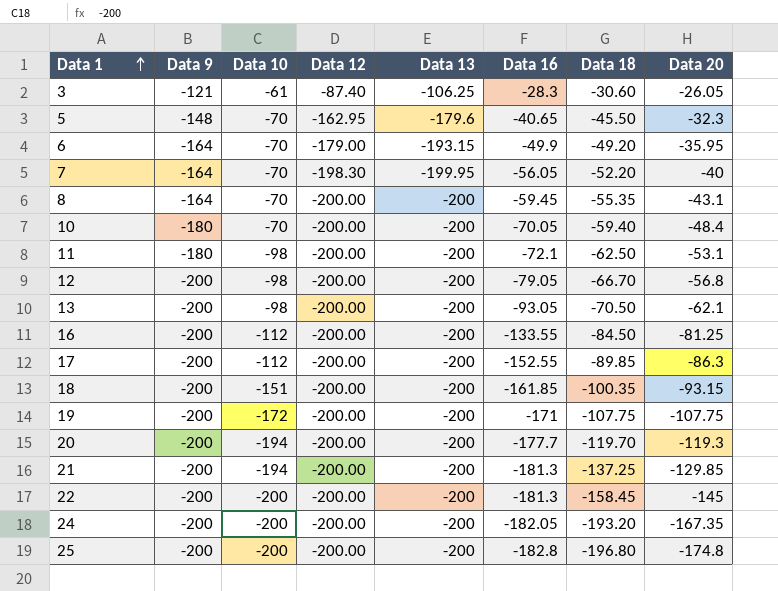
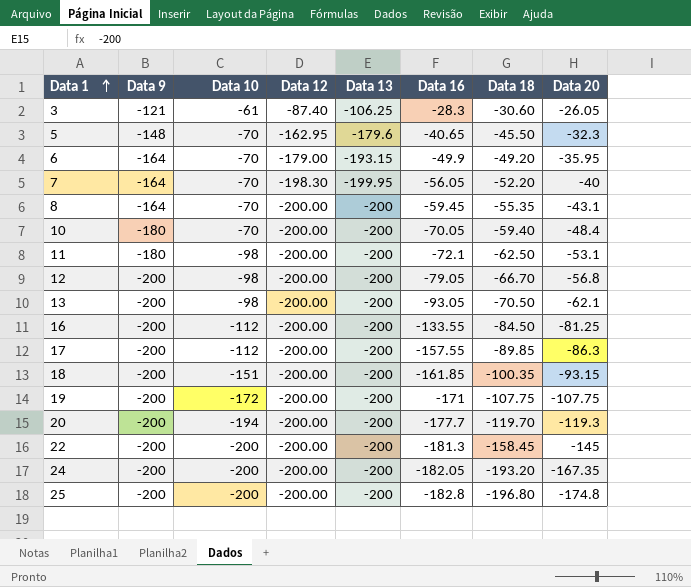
row 21: -200 | -194 | -200.00 | -200 | -181.3 | -137.25 | -129.85 -> none
17 | Data 16: -152.55 -> -157.55

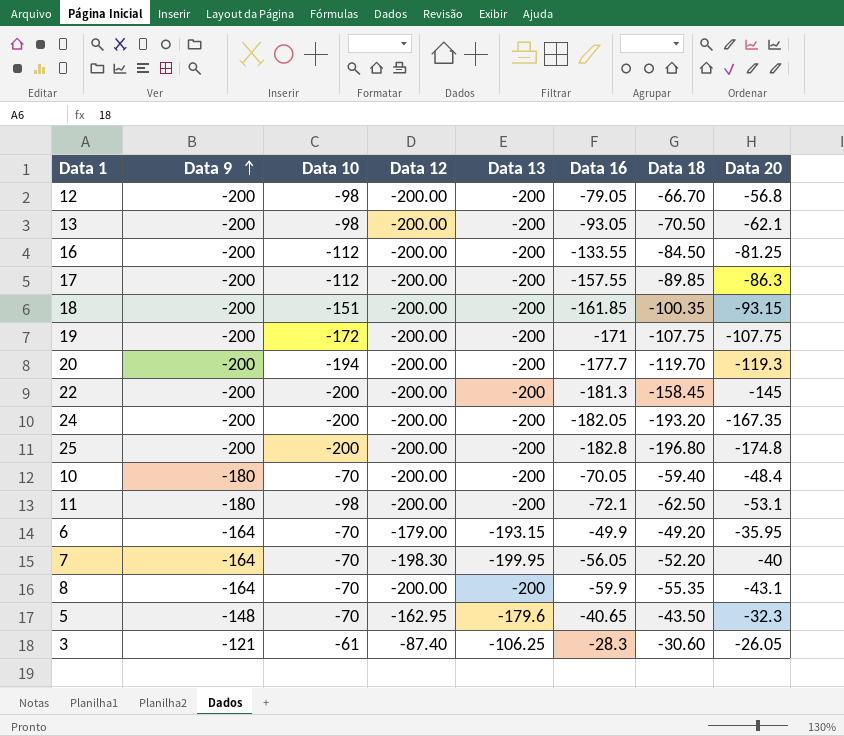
row order: Data 1 ascending -> Data 9 ascending
8 | Data 16: -59.45 -> -59.9
5 | Data 18: -45.50 -> -43.50

